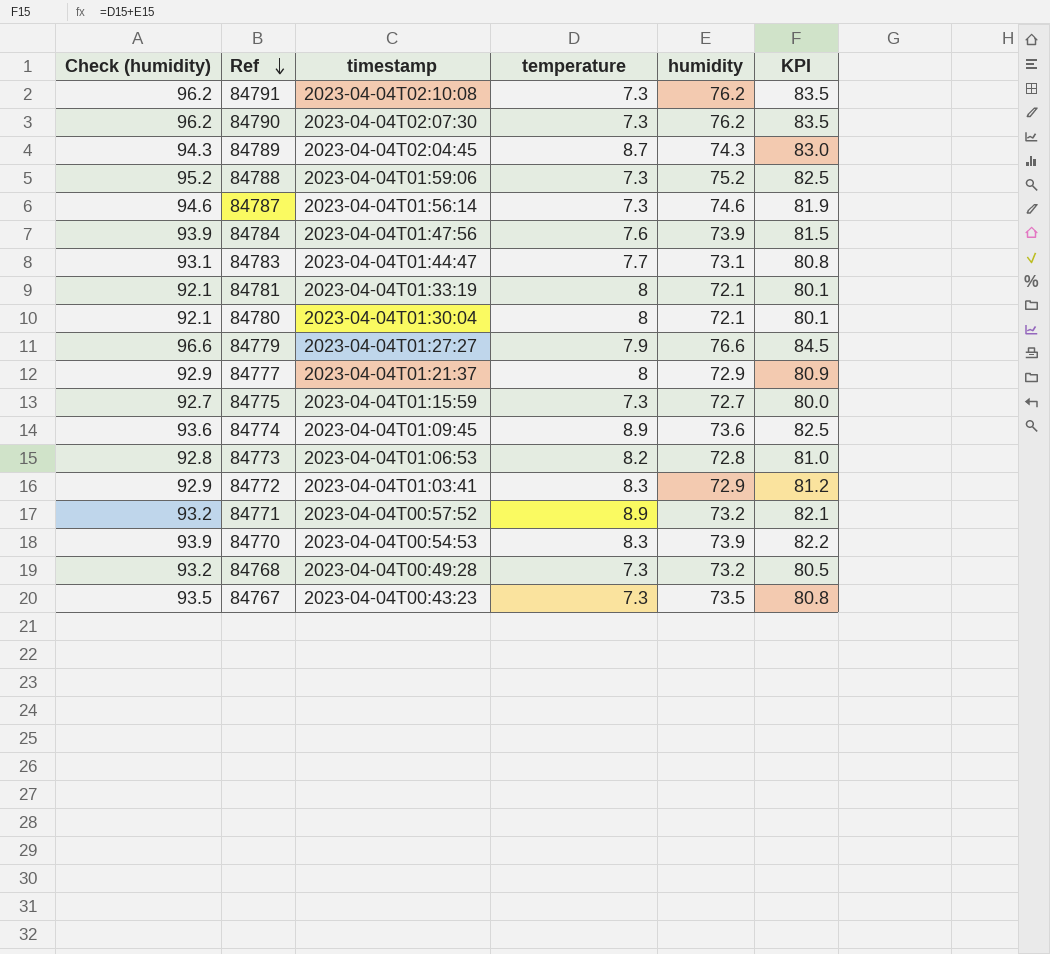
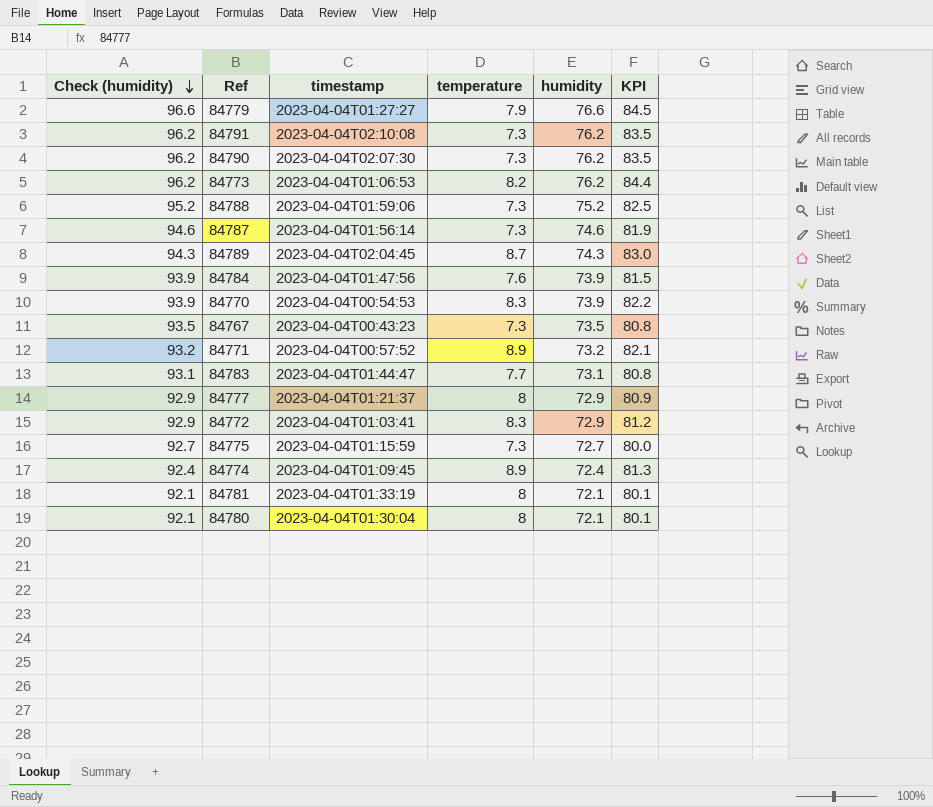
row order: Ref descending -> Check (humidity) descending
row 84768: 93.2 | 2023-04-04T00:49:28 | 7.3 | 73.2 | 80.5 -> none
84773 | Check (humidity): 92.8 -> 96.2
84773 | humidity: 72.8 -> 76.2
84773 | KPI: 81.0 -> 84.4
84774 | Check (humidity): 93.6 -> 92.4
84774 | humidity: 73.6 -> 72.4
84774 | KPI: 82.5 -> 81.3

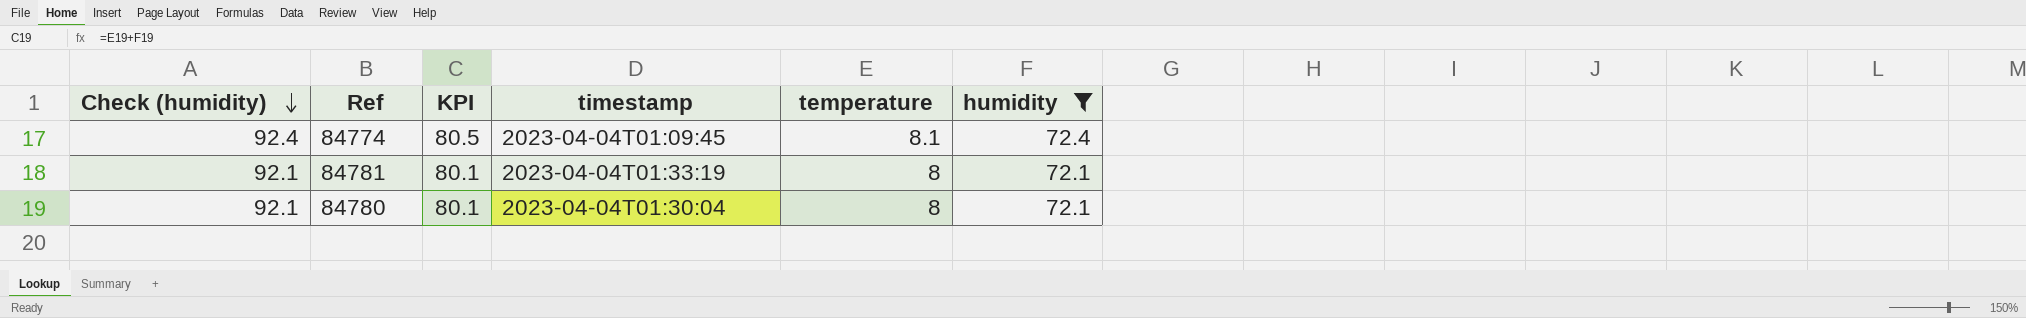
filter: none -> humidity <= 72.4
column KPI | position: 6 -> 3
84774 | KPI: 81.3 -> 80.5
84774 | temperature: 8.9 -> 8.1

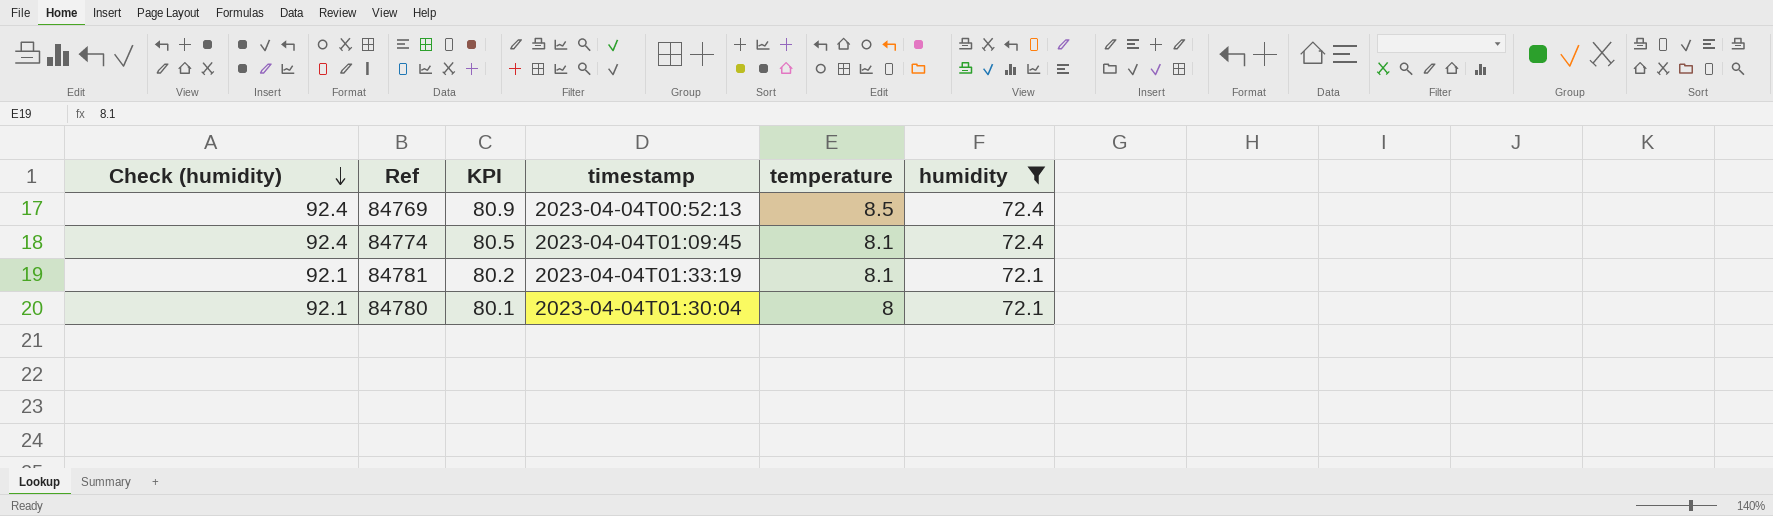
row 84769: none -> 92.4 | 80.9 | 2023-04-04T00:52:13 | 8.5 | 72.4
84781 | KPI: 80.1 -> 80.2
84781 | temperature: 8 -> 8.1

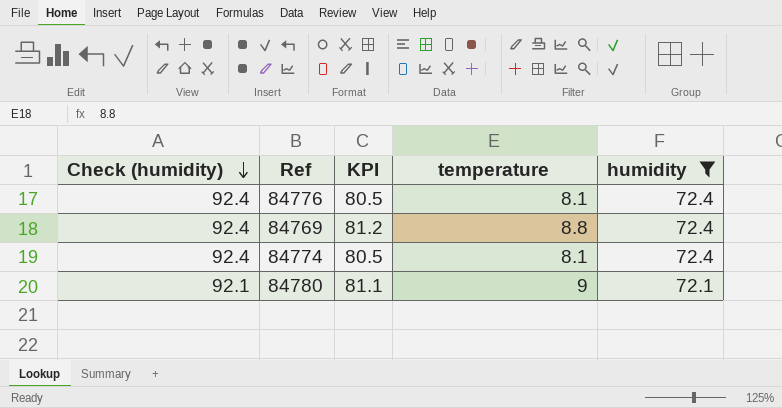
column timestamp | position: 4 -> none
row 84781: 92.1 | 80.2 | 2023-04-04T01:33:19 | 8.1 | 72.1 -> none
row 84776: none -> 92.4 | 80.5 | 8.1 | 72.4
84769 | KPI: 80.9 -> 81.2
84769 | temperature: 8.5 -> 8.8
84780 | KPI: 80.1 -> 81.1
84780 | temperature: 8 -> 9

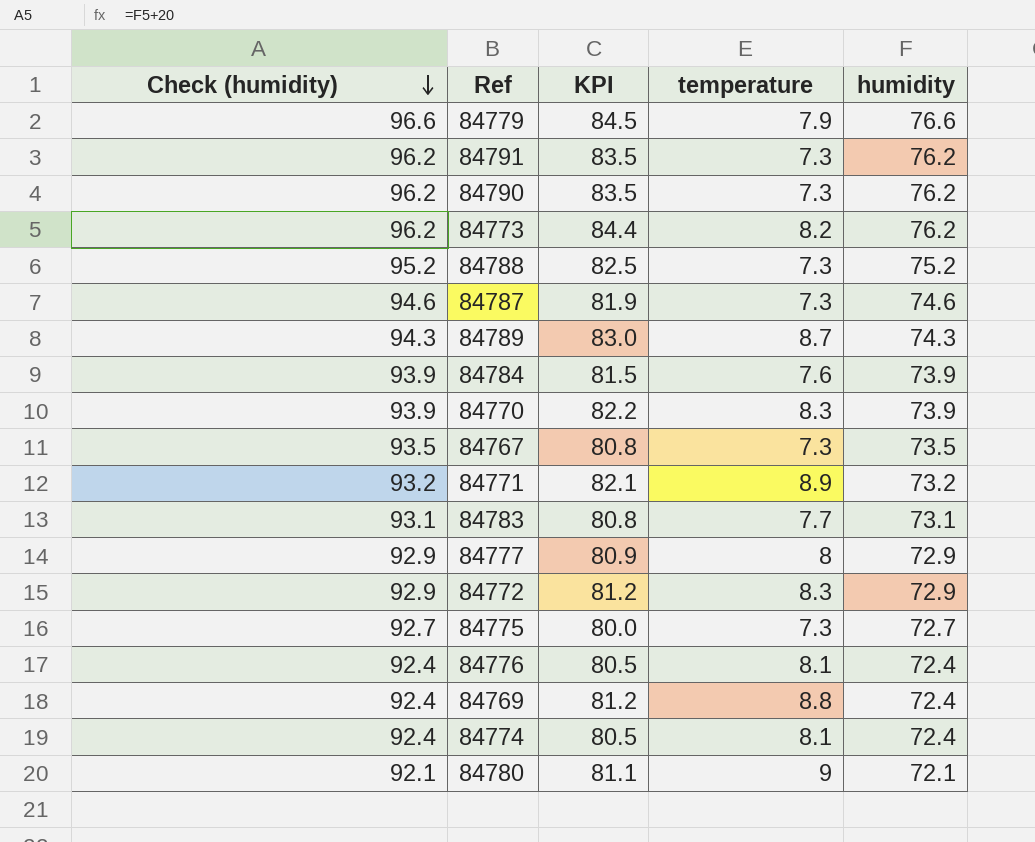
filter: humidity <= 72.4 -> none

